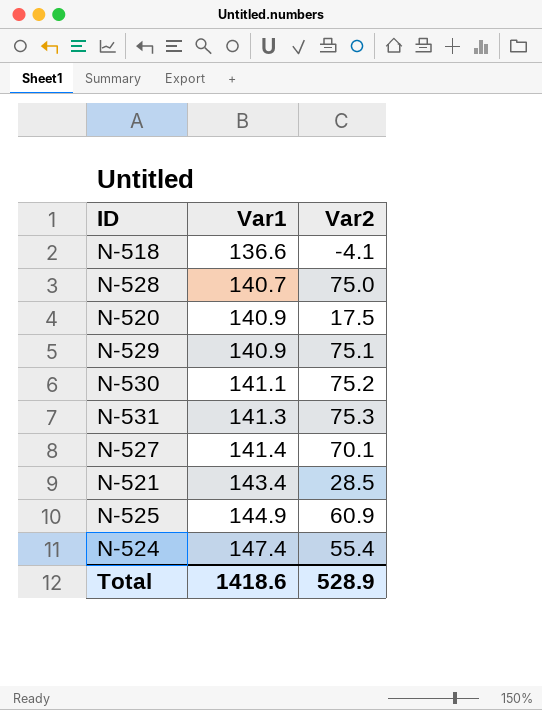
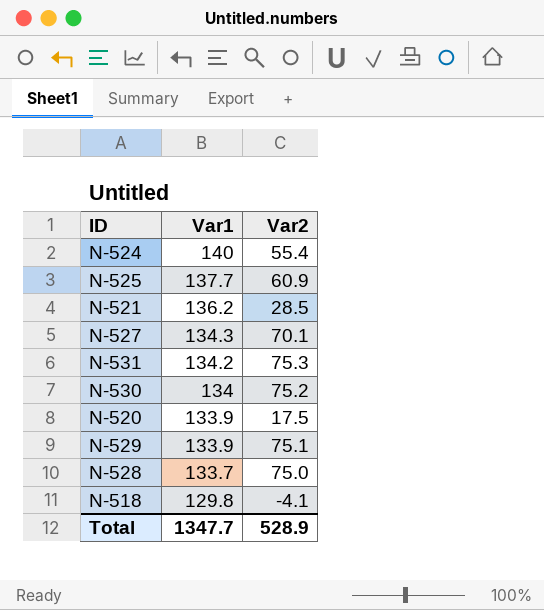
row order: Var1 ascending -> Var1 descending
N-524 | Var1: 147.4 -> 140
N-525 | Var1: 144.9 -> 137.7
N-521 | Var1: 143.4 -> 136.2
N-527 | Var1: 141.4 -> 134.3
N-531 | Var1: 141.3 -> 134.2
N-530 | Var1: 141.1 -> 134
N-520 | Var1: 140.9 -> 133.9
N-529 | Var1: 140.9 -> 133.9
N-528 | Var1: 140.7 -> 133.7
N-518 | Var1: 136.6 -> 129.8
Total | Var1: 1418.6 -> 1347.7

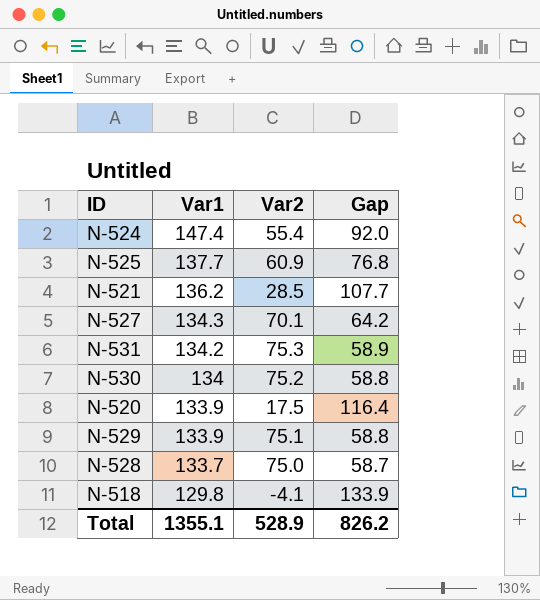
column Gap | formula: none -> [Var1] - [Var2]
N-524 | Var1: 140 -> 147.4
Total | Var1: 1347.7 -> 1355.1

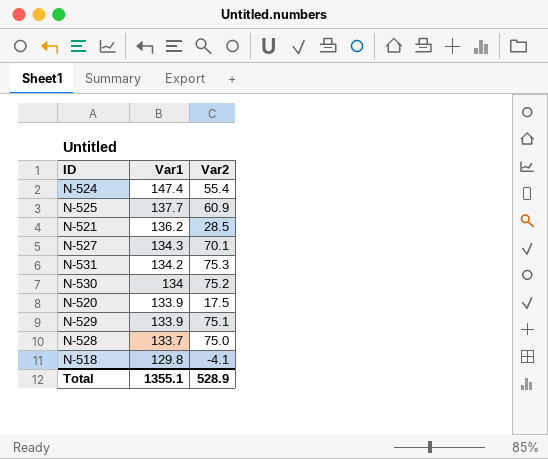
column Gap | formula: [Var1] - [Var2] -> none

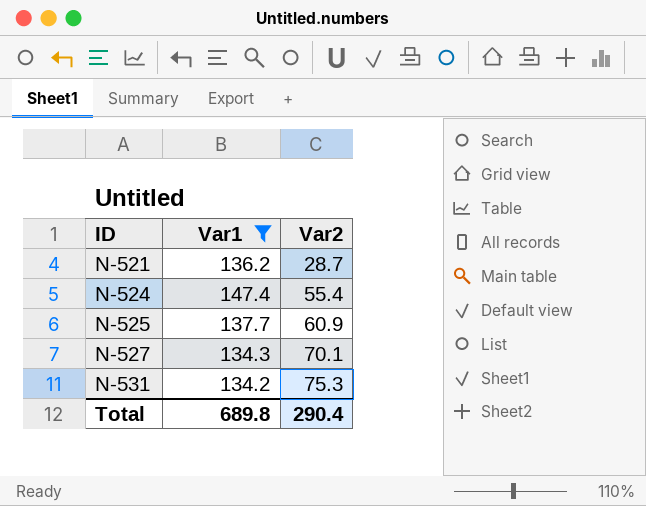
filter: none -> Var1 >= 134.2
row order: Var1 descending -> ID ascending
N-521 | Var2: 28.5 -> 28.7
Total | Var1: 1355.1 -> 689.8
Total | Var2: 528.9 -> 290.4

